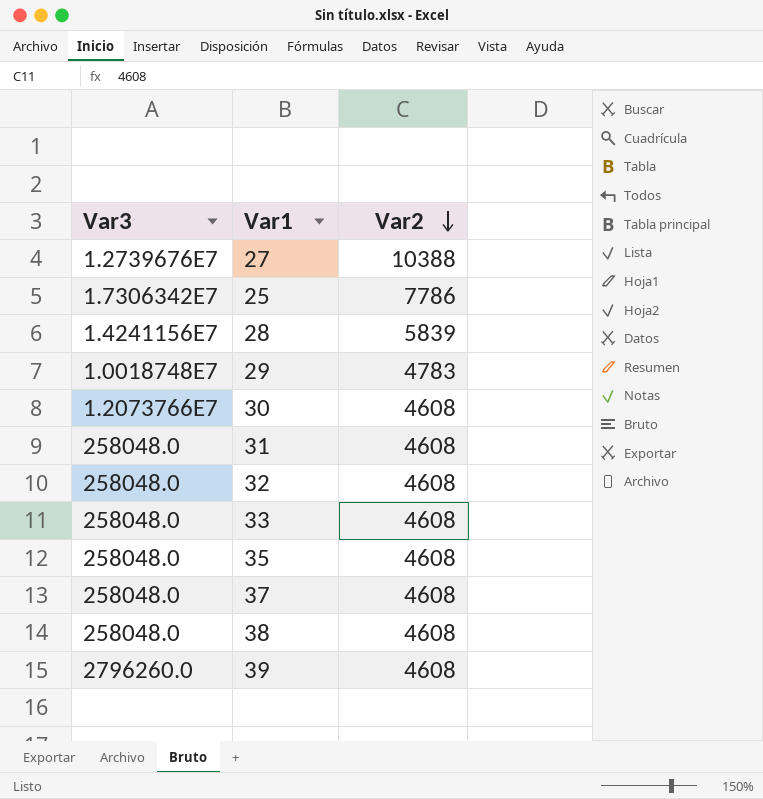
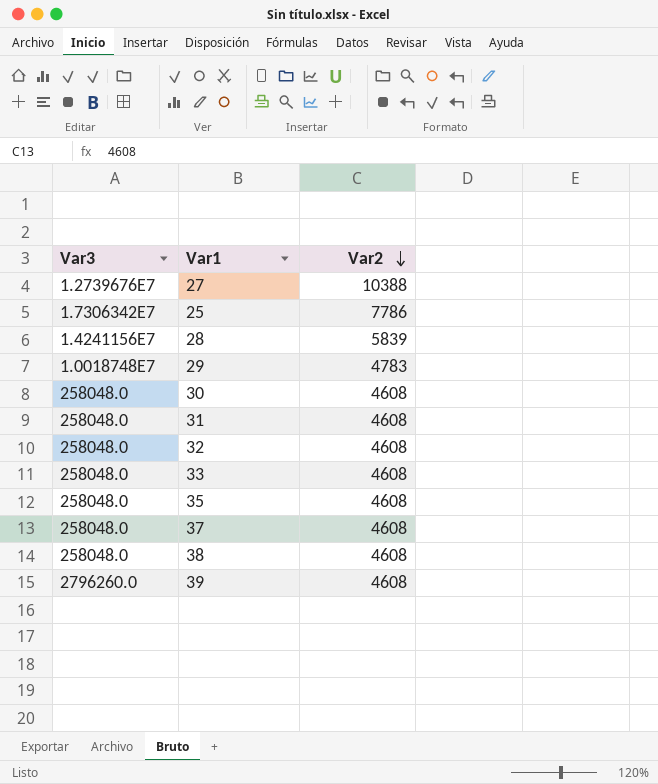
30 | Var3: 1.2073766E7 -> 258048.0

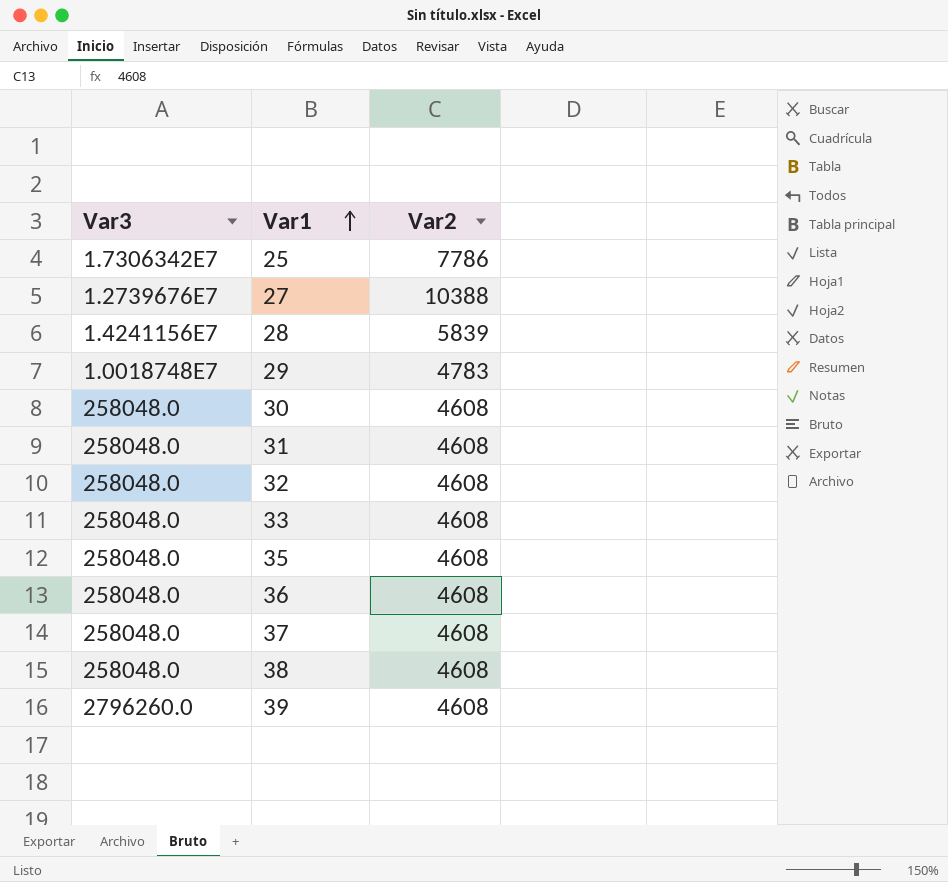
row order: Var2 descending -> Var1 ascending
row 36: none -> 258048.0 | 4608

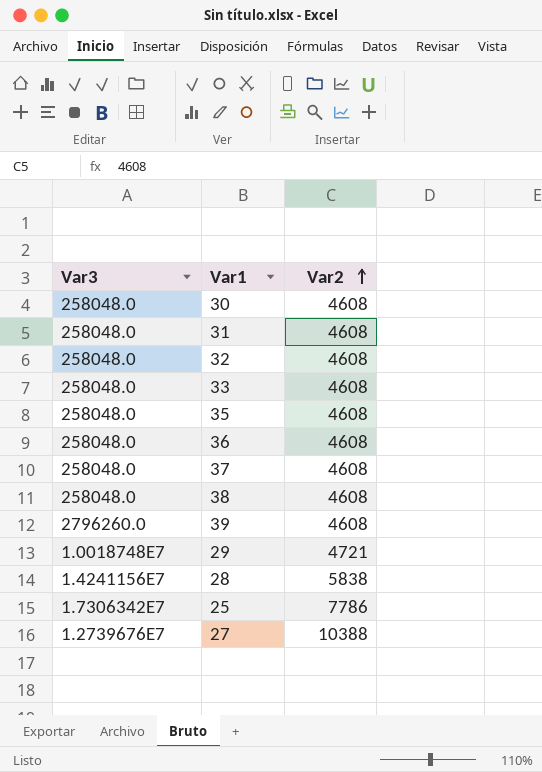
row order: Var1 ascending -> Var2 ascending
29 | Var2: 4783 -> 4721
28 | Var2: 5839 -> 5838

